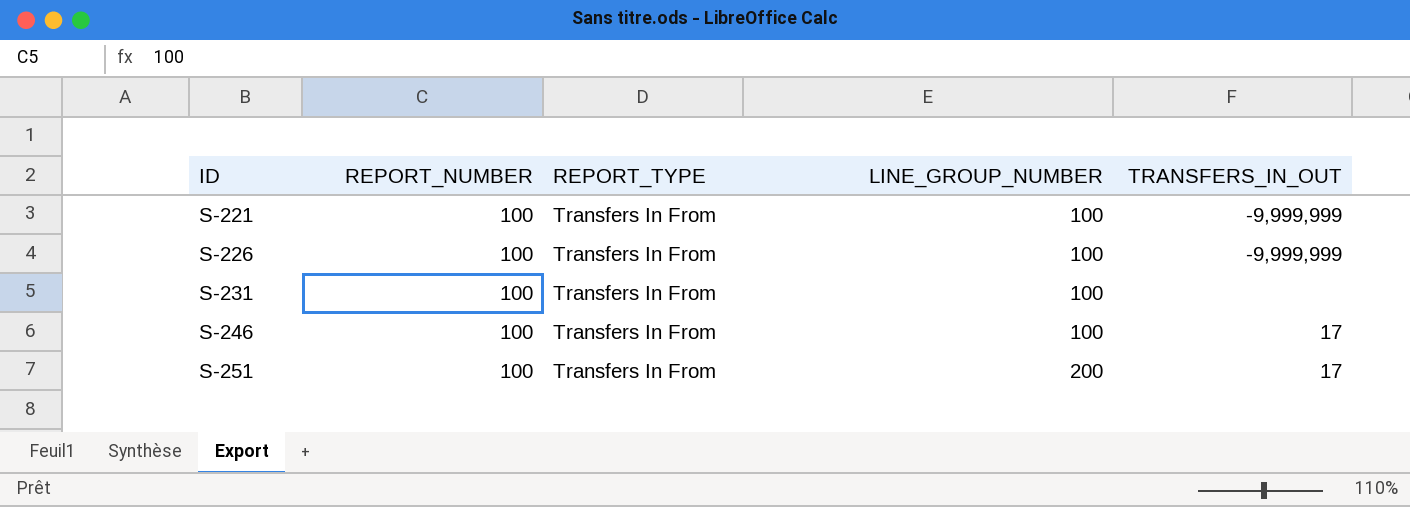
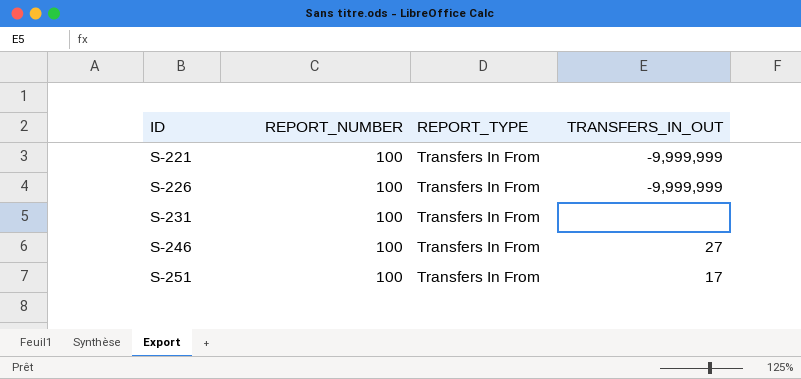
column LINE_GROUP_NUMBER | position: 4 -> none
S-246 | TRANSFERS_IN_OUT: 17 -> 27

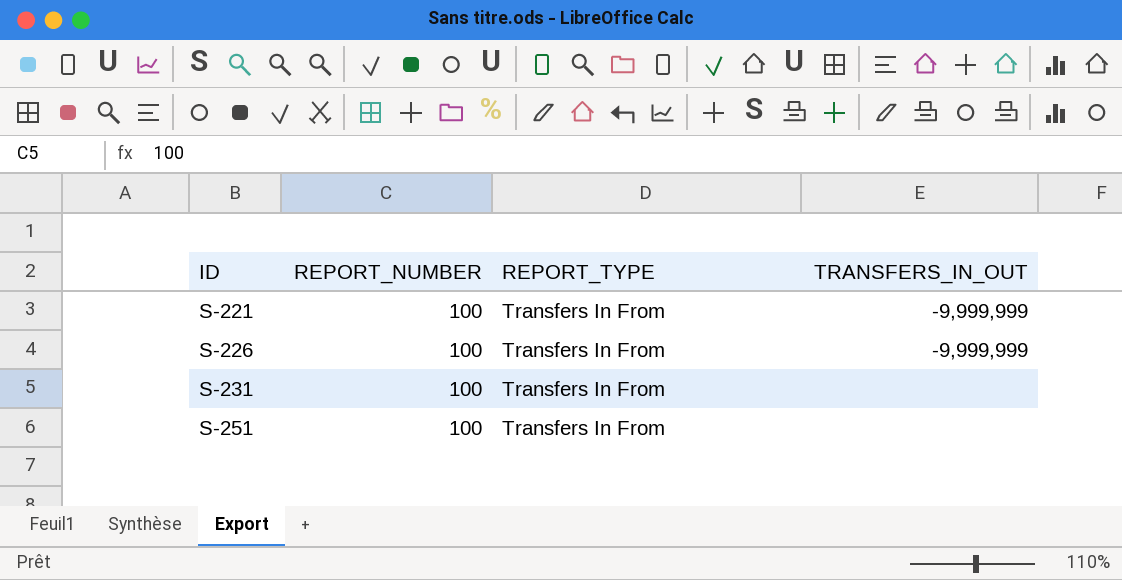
row S-246: 100 | Transfers In From | 27 -> none
S-251 | TRANSFERS_IN_OUT: 17 -> none

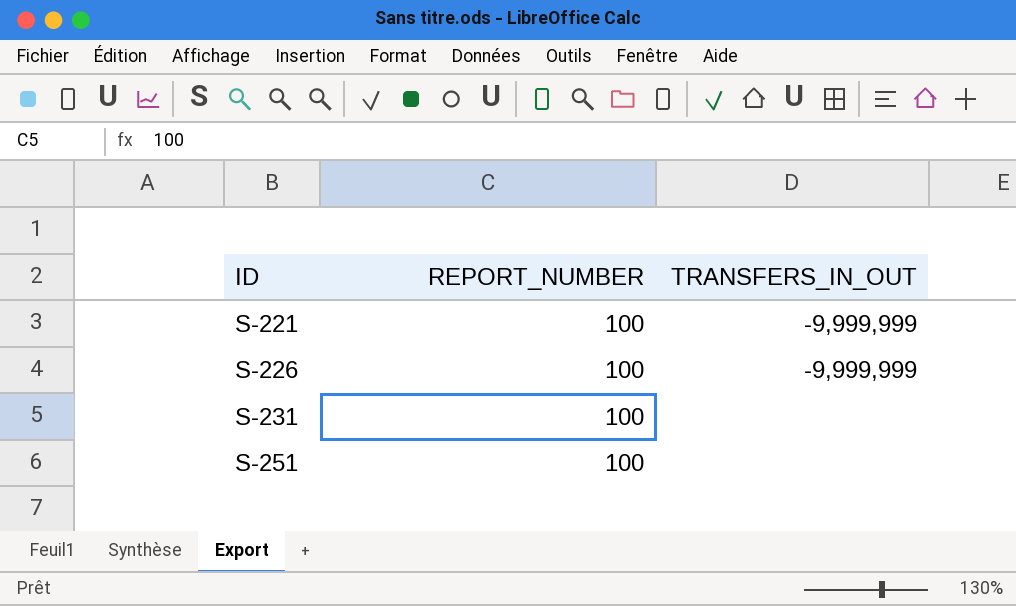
column REPORT_TYPE | position: 3 -> none

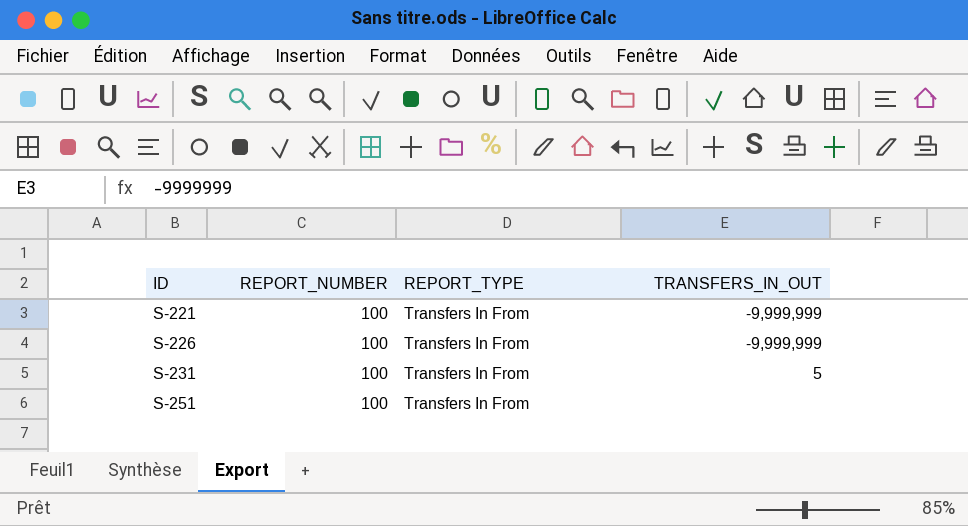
column REPORT_TYPE | position: none -> 3
S-231 | TRANSFERS_IN_OUT: none -> 5

